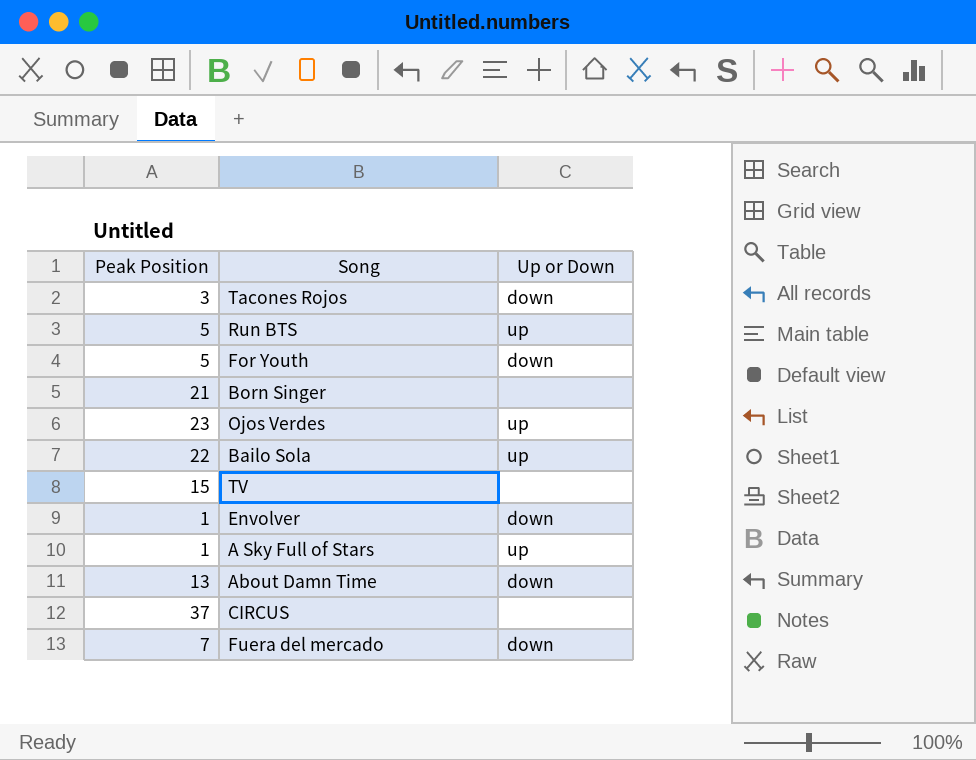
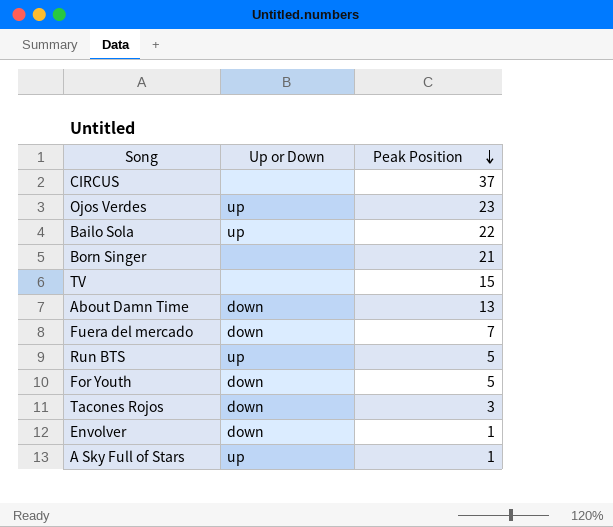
row order: none -> Peak Position descending
column Peak Position | position: 1 -> 3

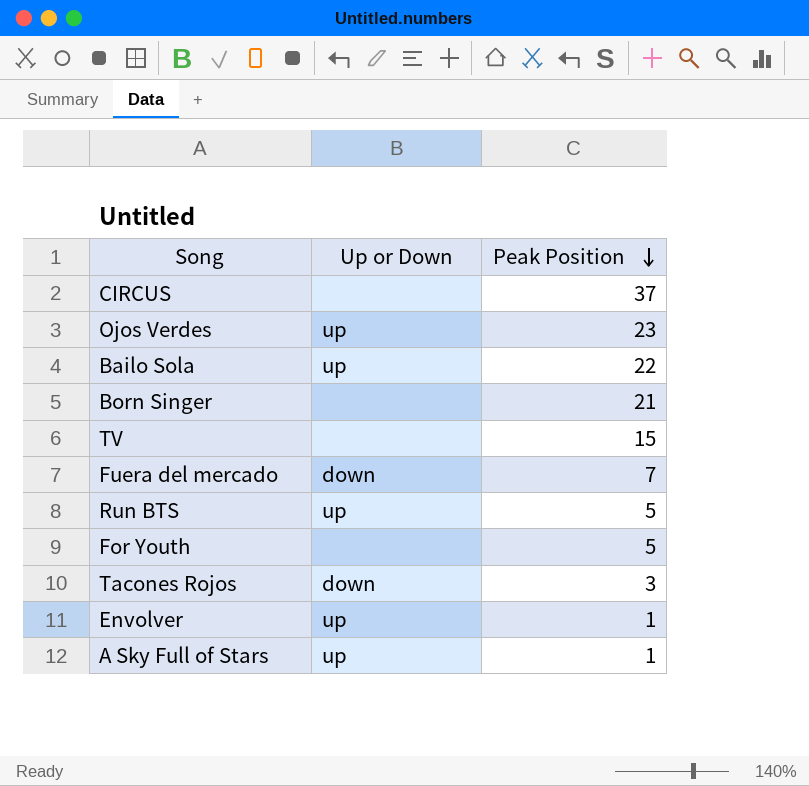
row About Damn Time: down | 13 -> none
For Youth | Up or Down: down -> none
Envolver | Up or Down: down -> up

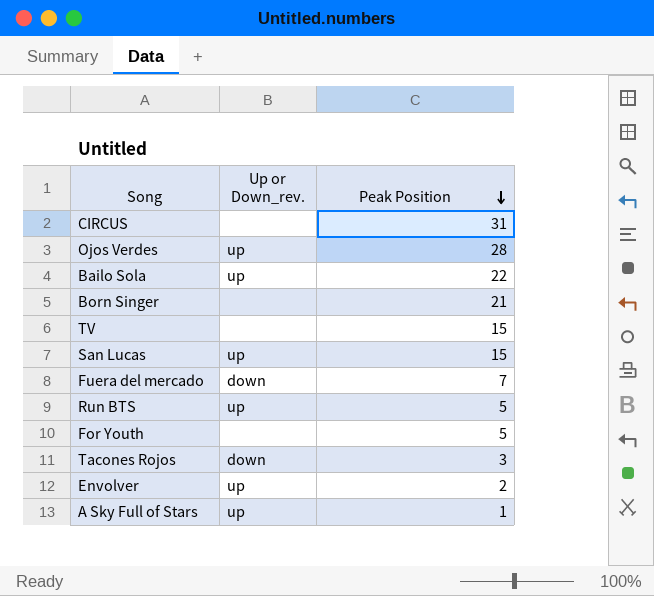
column name: Up or Down -> Up or Down_rev.
CIRCUS | Peak Position: 37 -> 31
Ojos Verdes | Peak Position: 23 -> 28
row San Lucas: none -> up | 15
Envolver | Peak Position: 1 -> 2

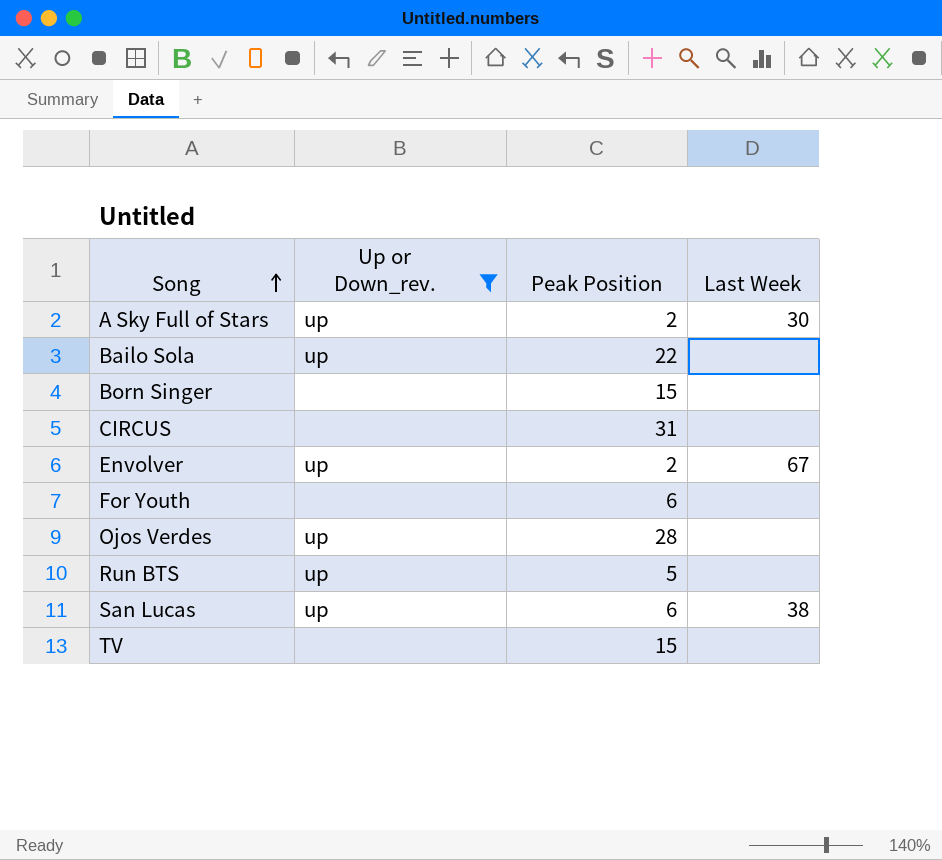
filter: none -> Up or Down_rev. != down
row order: Peak Position descending -> Song ascending
column Last Week | position: none -> 4
A Sky Full of Stars | Peak Position: 1 -> 2
Born Singer | Peak Position: 21 -> 15
For Youth | Peak Position: 5 -> 6
San Lucas | Peak Position: 15 -> 6

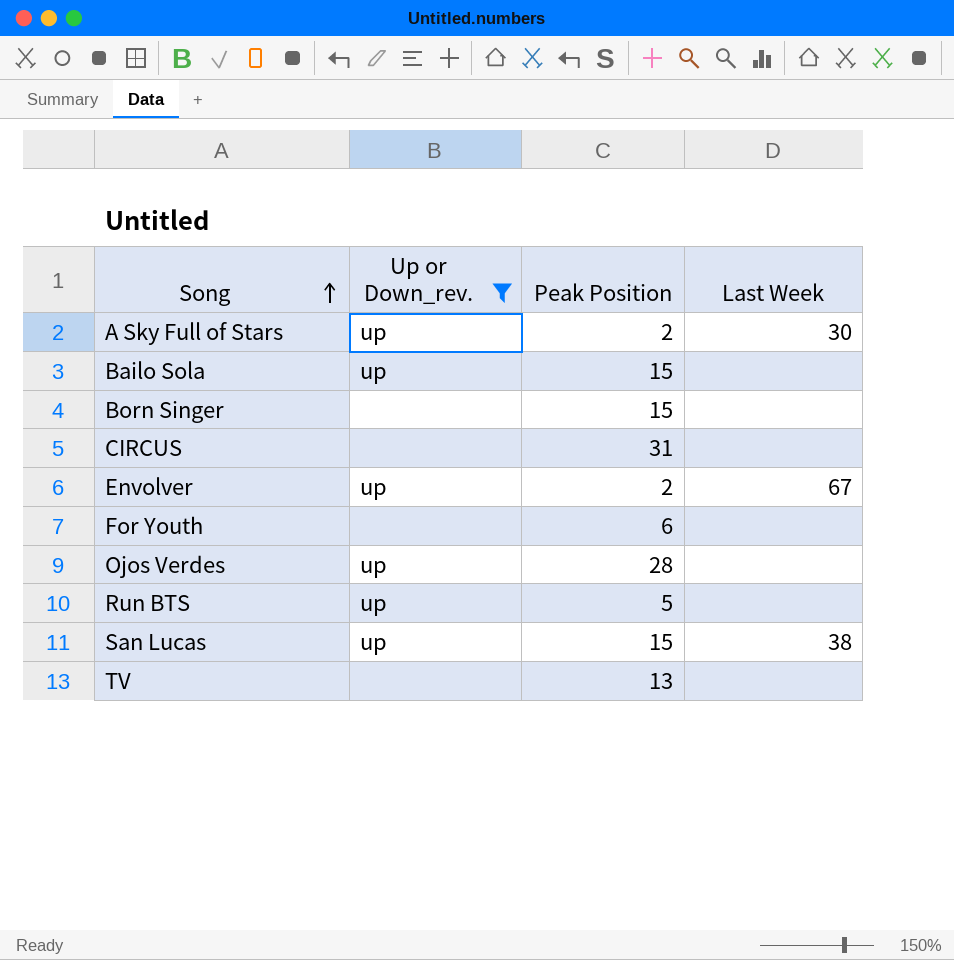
Bailo Sola | Peak Position: 22 -> 15
San Lucas | Peak Position: 6 -> 15
TV | Peak Position: 15 -> 13

